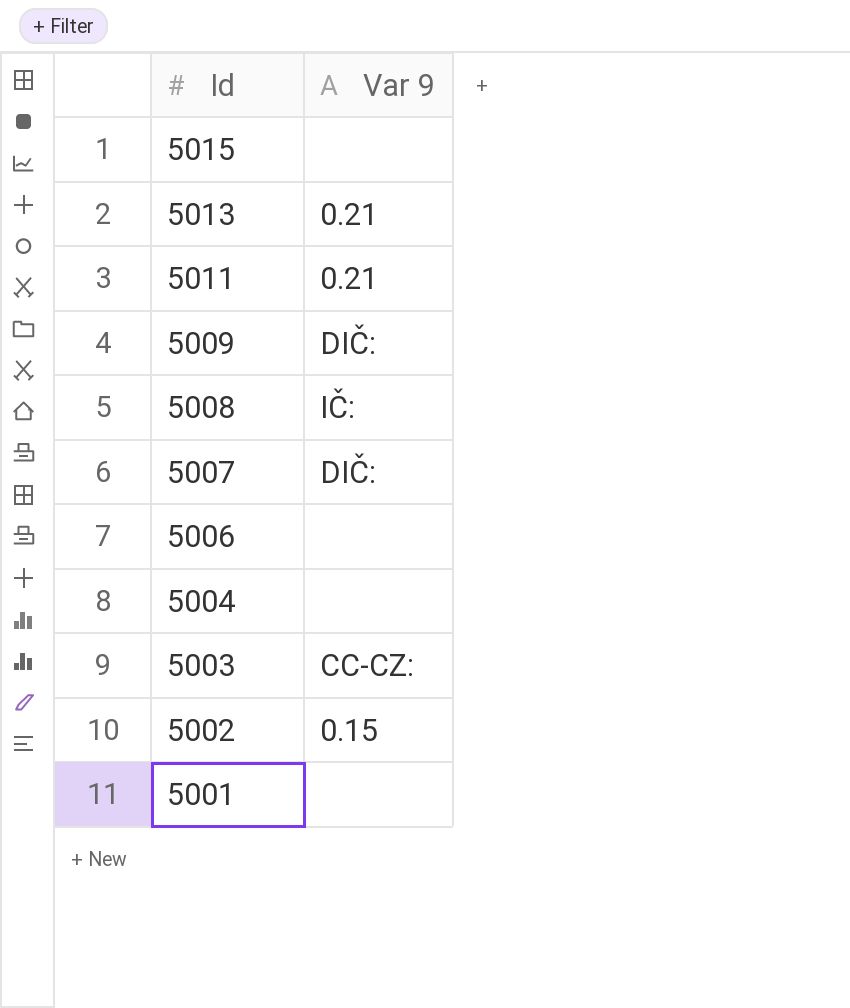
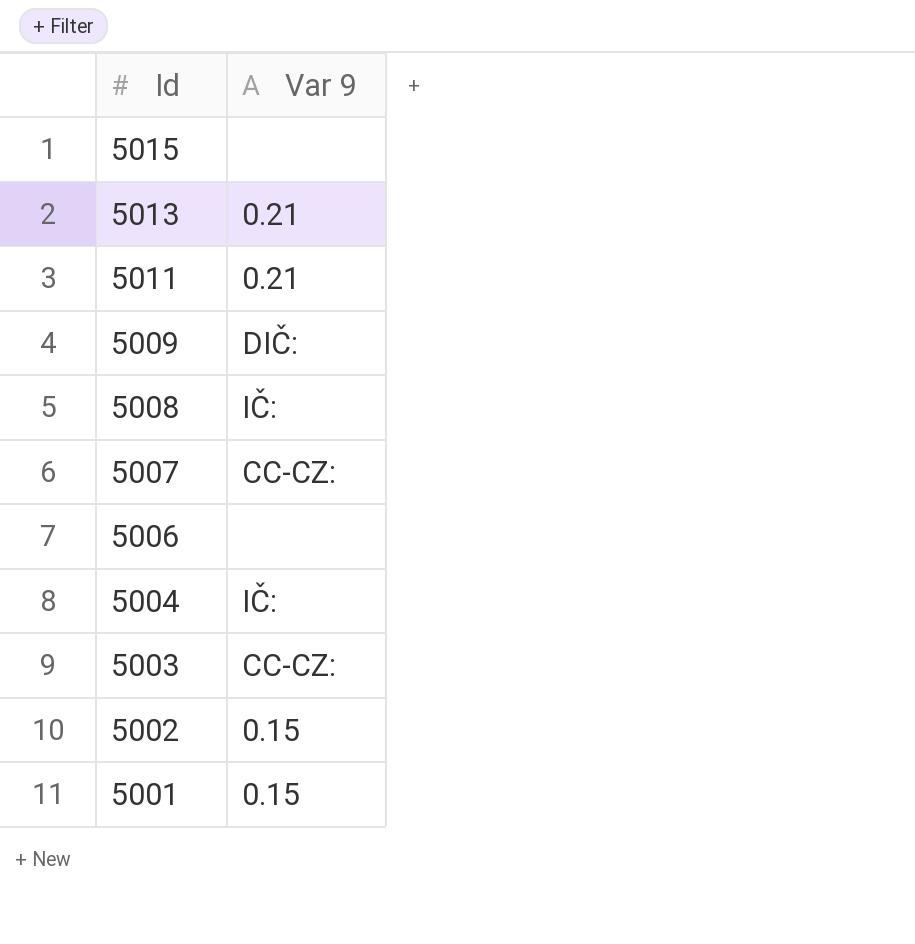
5007 | Var 9: DIČ: -> CC-CZ:
5004 | Var 9: none -> IČ:
5001 | Var 9: none -> 0.15

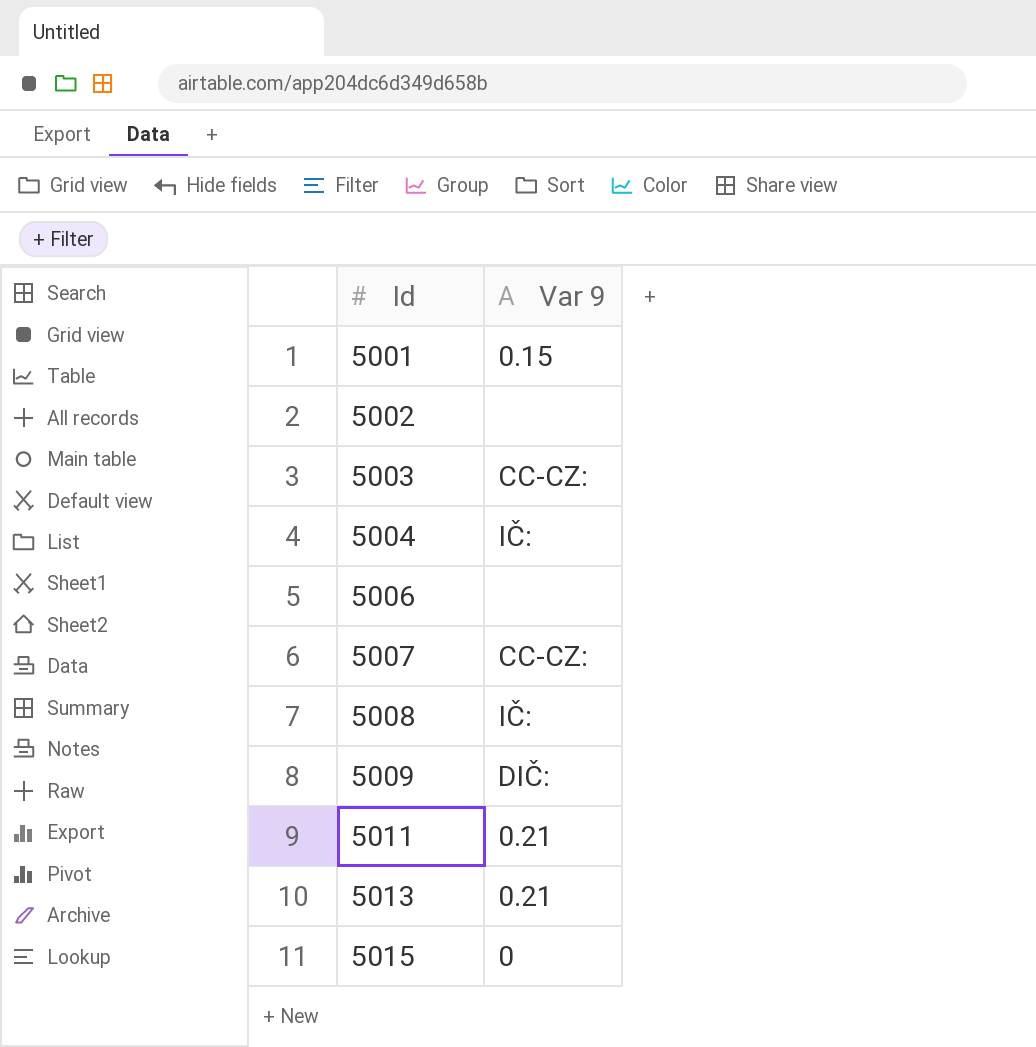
row order: Id descending -> Id ascending
5002 | Var 9: 0.15 -> none
5015 | Var 9: none -> 0

